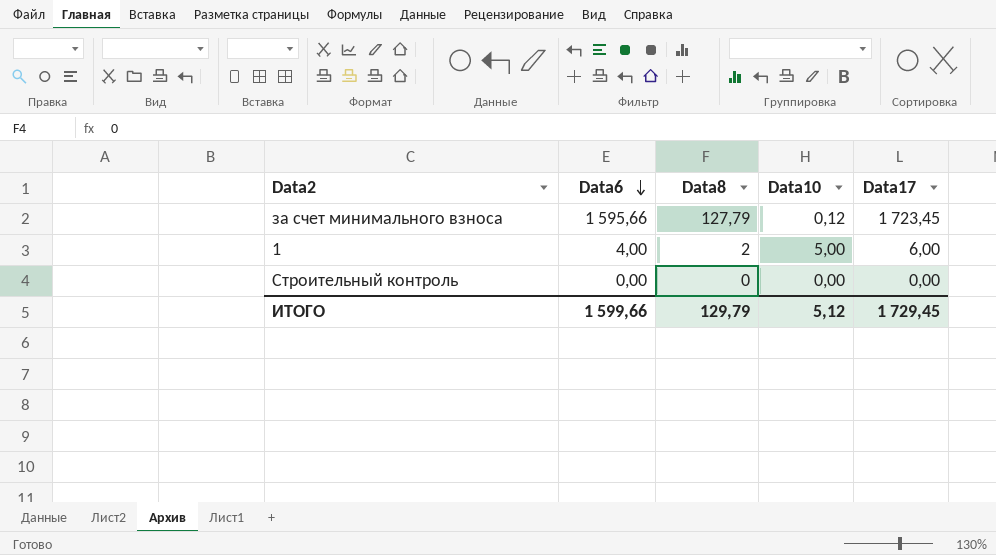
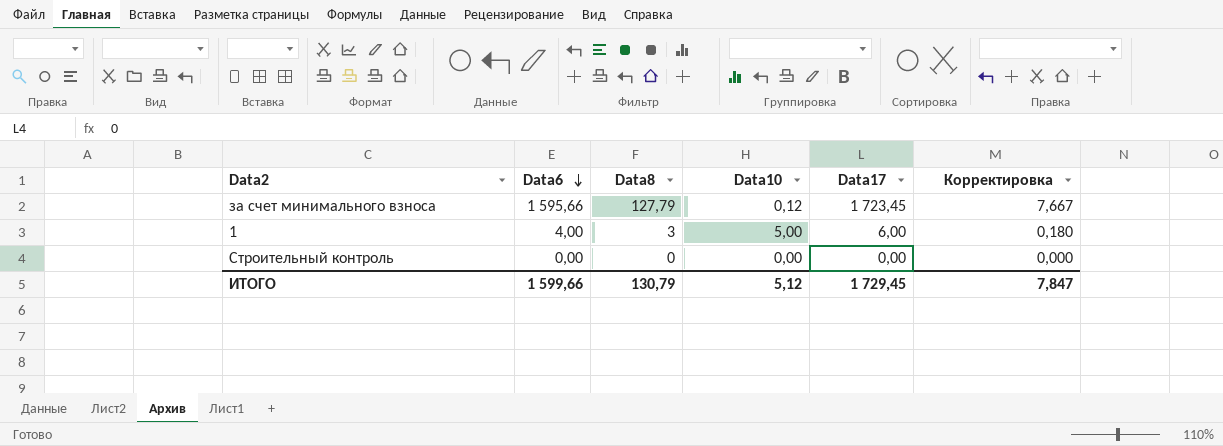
column Корректировка | formula: none -> [Data8] * 0,06
1 | Data8: 2 -> 3
ИТОГО | Data8: 129,79 -> 130,79

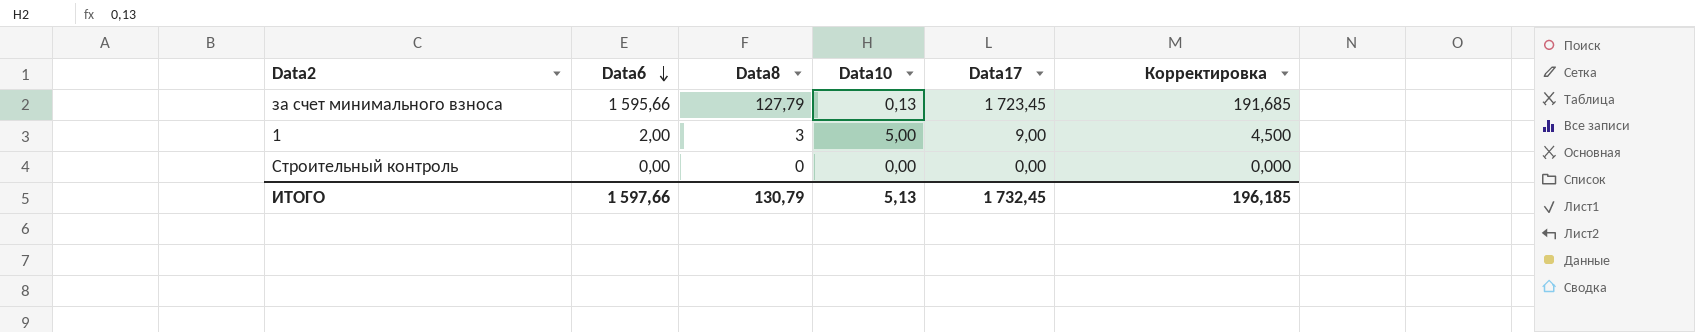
column Корректировка | formula: [Data8] * 0,06 -> [Data8] * 1,5
за счет минимального взноса | Data10: 0,12 -> 0,13
1 | Data6: 4,00 -> 2,00
1 | Data17: 6,00 -> 9,00
ИТОГО | Data6: 1 599,66 -> 1 597,66
ИТОГО | Data10: 5,12 -> 5,13
ИТОГО | Data17: 1 729,45 -> 1 732,45
ИТОГО | Корректировка: 7,847 -> 196,185

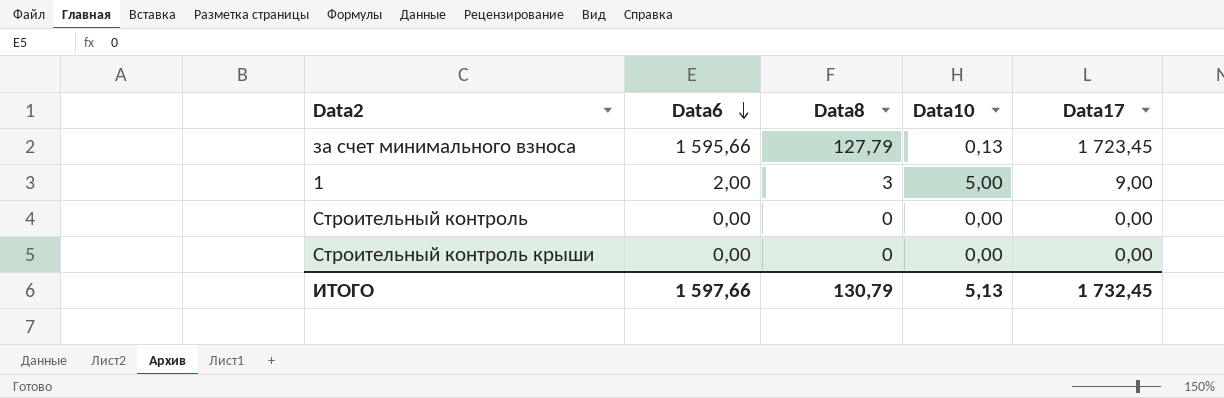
column Корректировка | formula: [Data8] * 1,5 -> none
row Строительный контроль крыши: none -> 0,00 | 0 | 0,00 | 0,00

